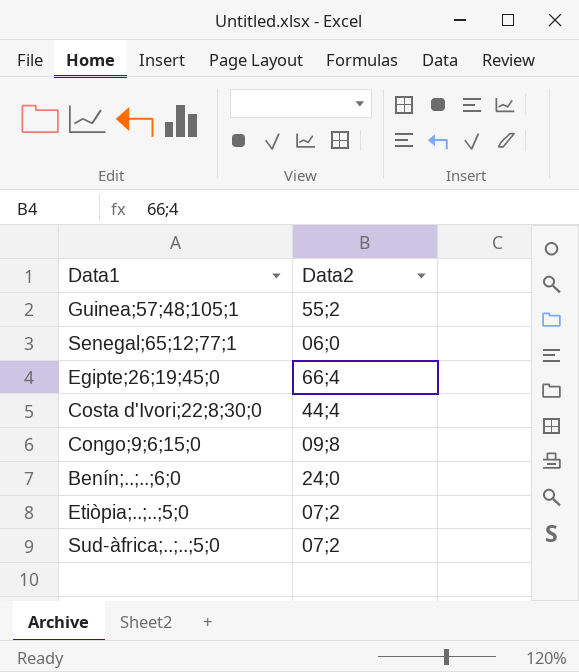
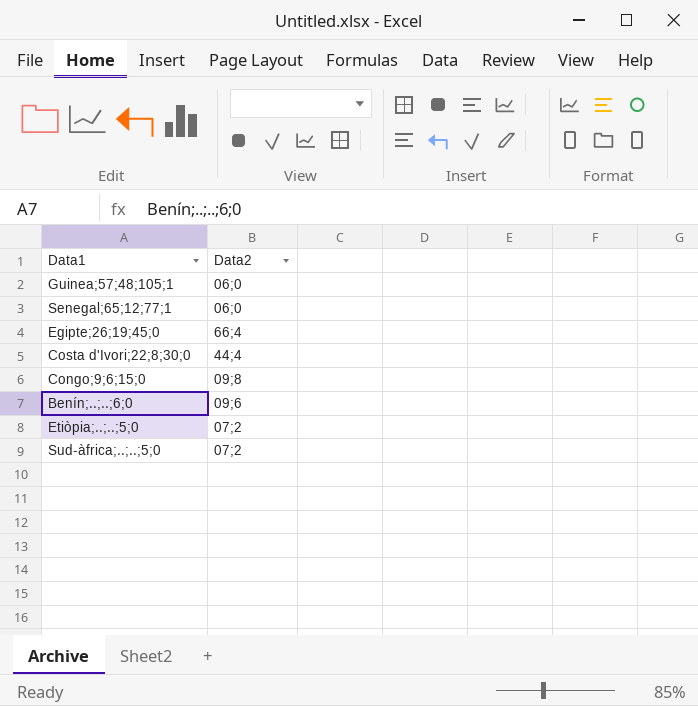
Guinea;57;48;105;1 | Data2: 55;2 -> 06;0
Benín;..;..;6;0 | Data2: 24;0 -> 09;6

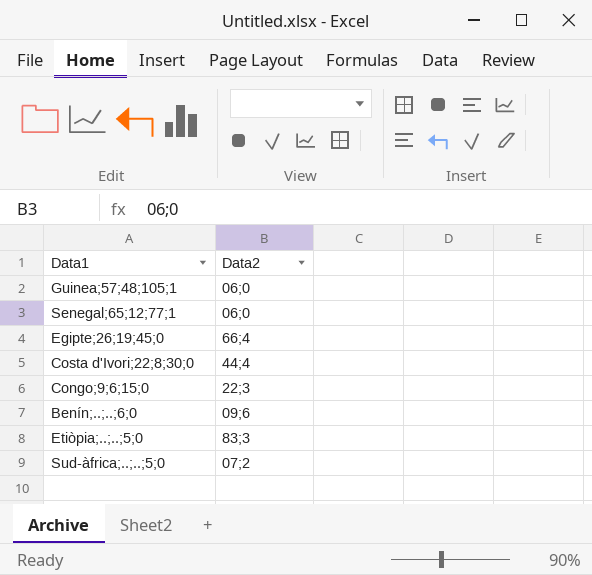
Congo;9;6;15;0 | Data2: 09;8 -> 22;3
Etiòpia;..;..;5;0 | Data2: 07;2 -> 83;3

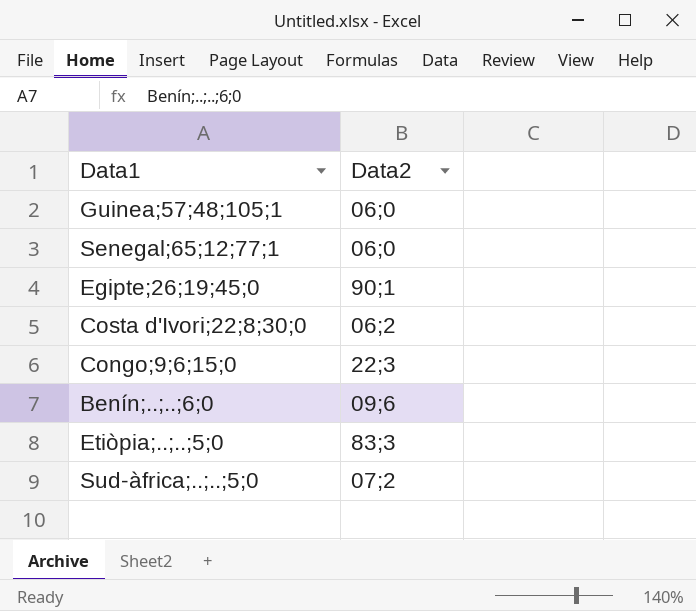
Egipte;26;19;45;0 | Data2: 66;4 -> 90;1
Costa d'Ivori;22;8;30;0 | Data2: 44;4 -> 06;2

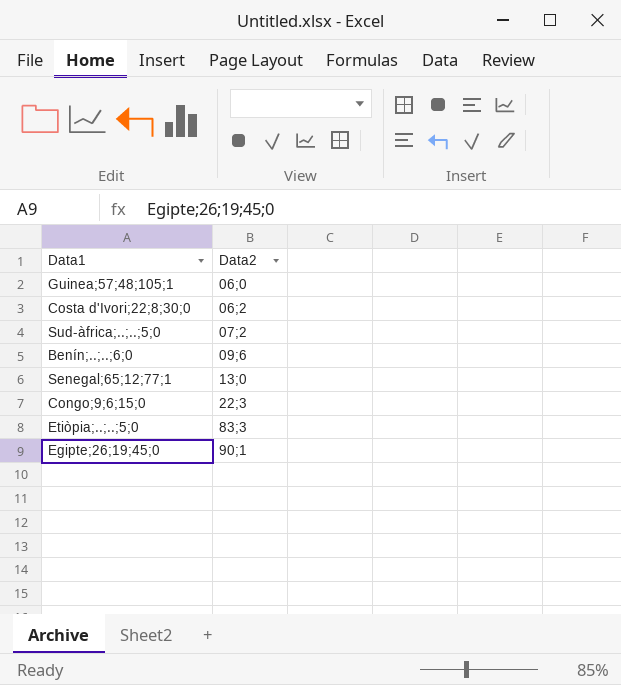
row order: none -> Data2 ascending
Senegal;65;12;77;1 | Data2: 06;0 -> 13;0

